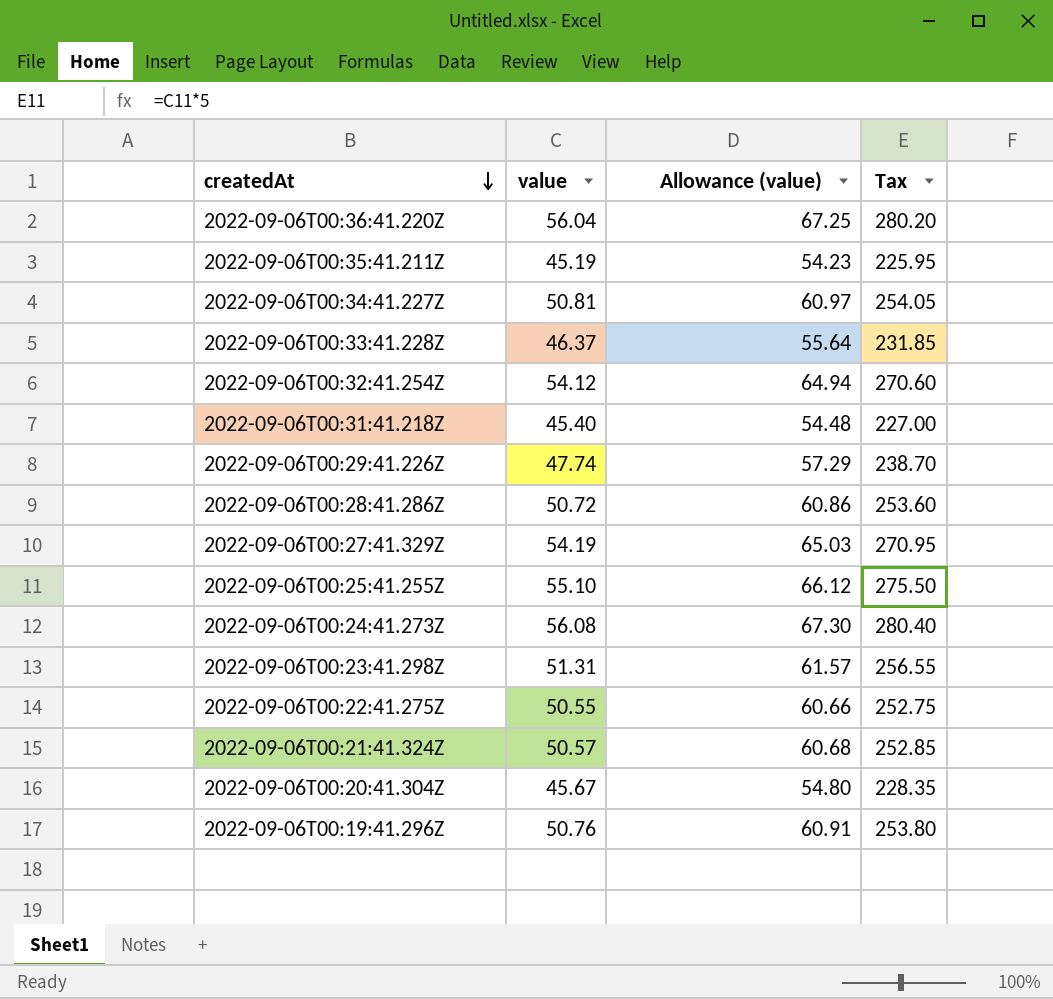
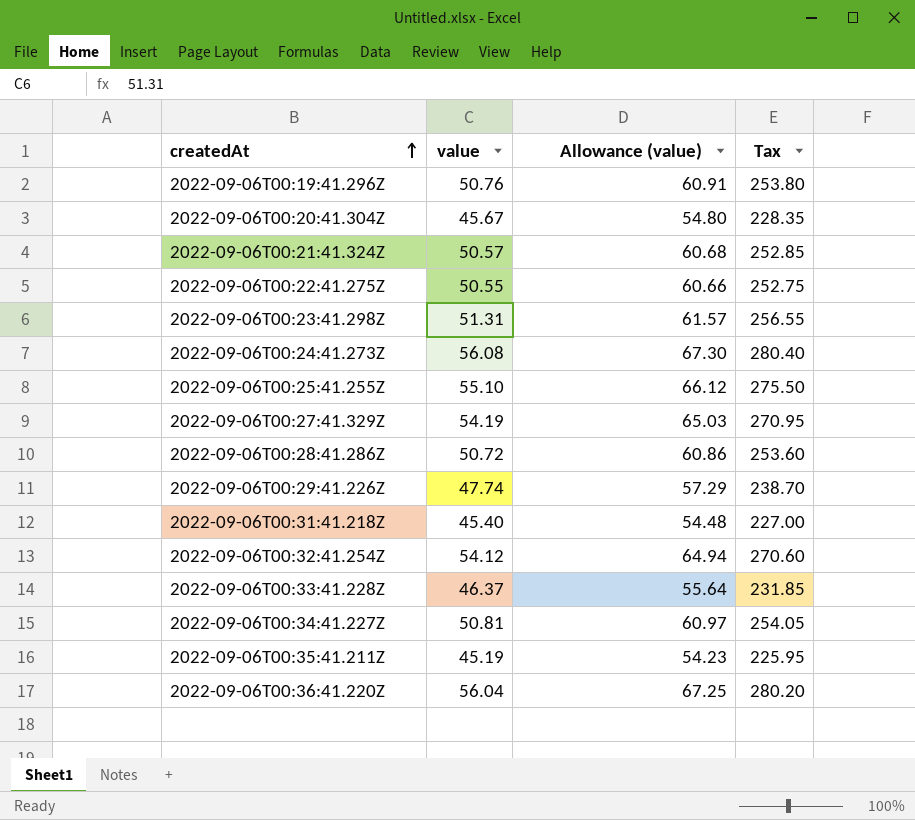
row order: createdAt descending -> createdAt ascending

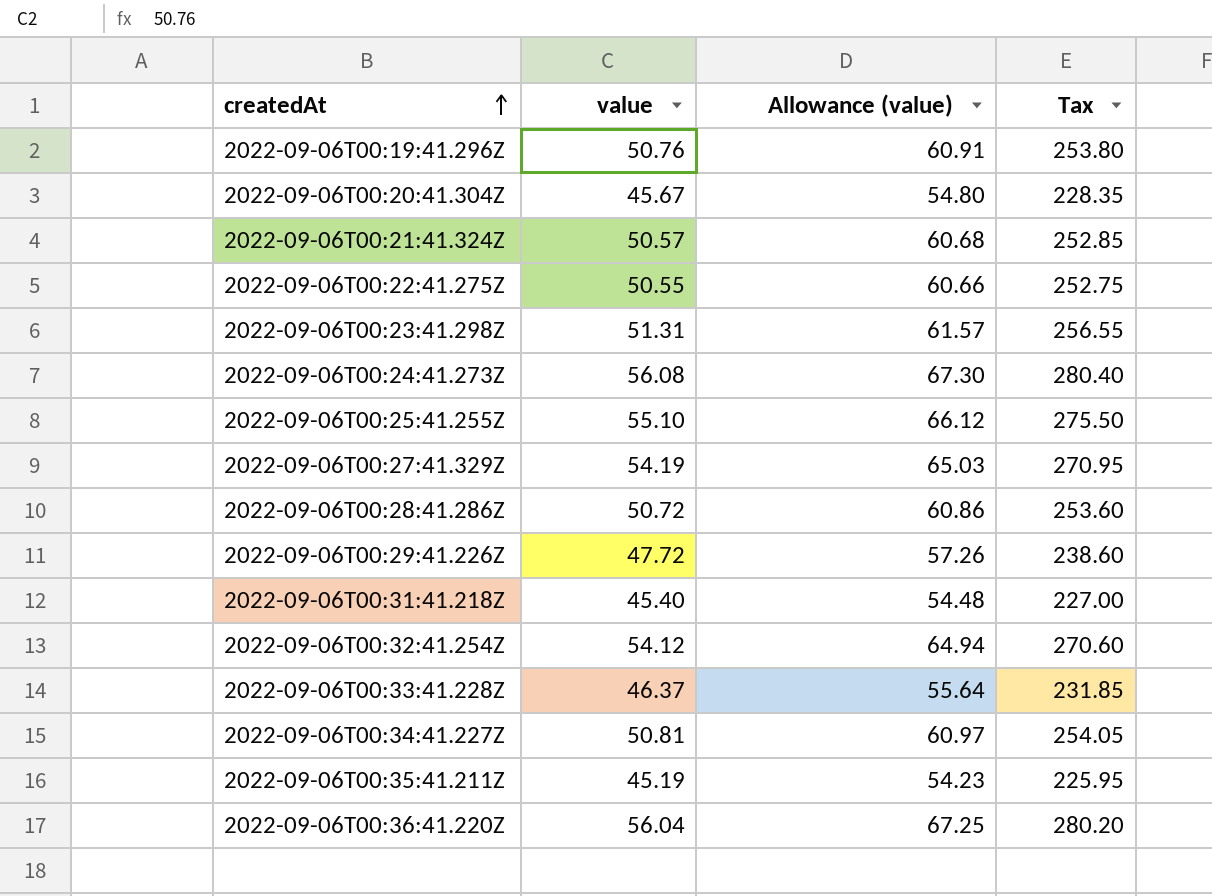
2022-09-06T00:29:41.226Z | value: 47.74 -> 47.72
2022-09-06T00:29:41.226Z | Allowance (value): 57.29 -> 57.26
2022-09-06T00:29:41.226Z | Tax: 238.70 -> 238.60

